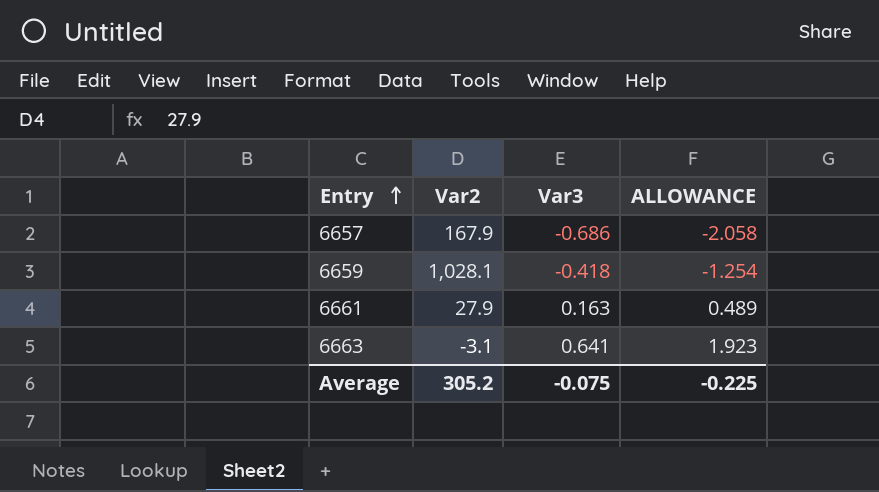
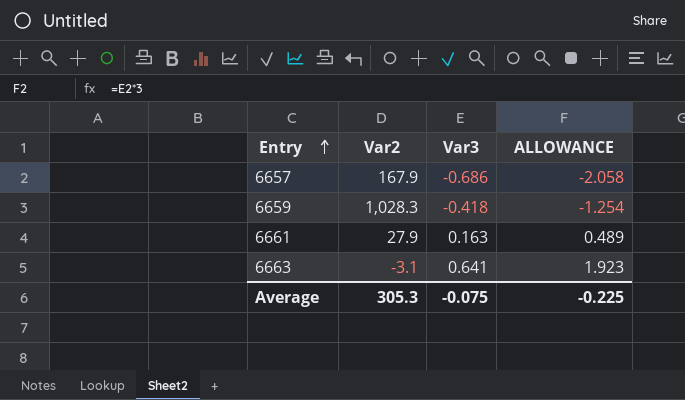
6659 | Var2: 1,028.1 -> 1,028.3
Average | Var2: 305.2 -> 305.3

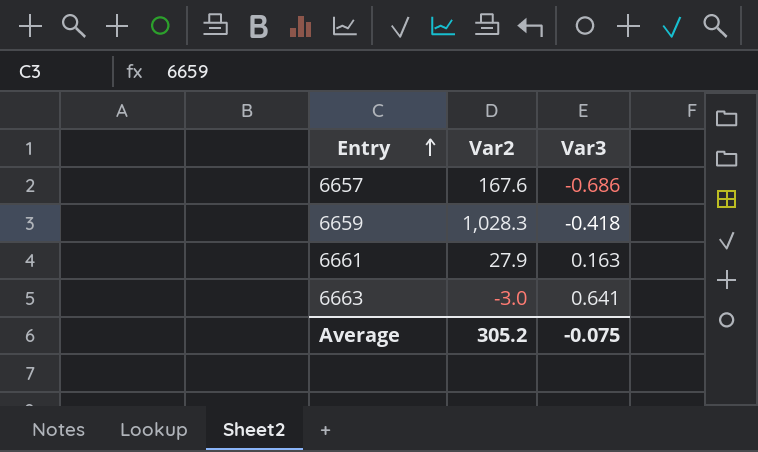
column ALLOWANCE | formula: [Var3] * 3 -> none
6657 | Var2: 167.9 -> 167.6
6663 | Var2: -3.1 -> -3.0
Average | Var2: 305.3 -> 305.2

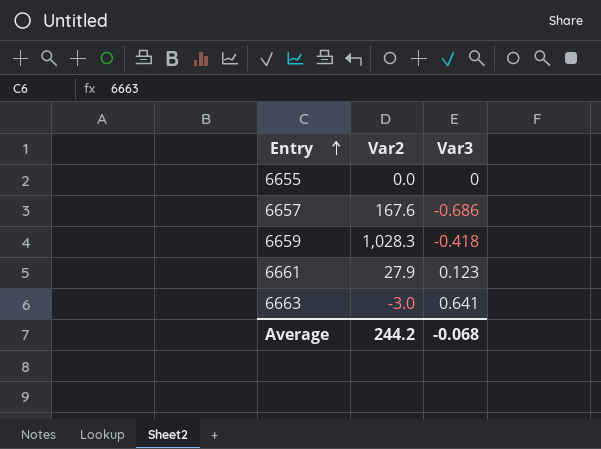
row 6655: none -> 0.0 | 0
6661 | Var3: 0.163 -> 0.123
Average | Var2: 305.2 -> 244.2
Average | Var3: -0.075 -> -0.068

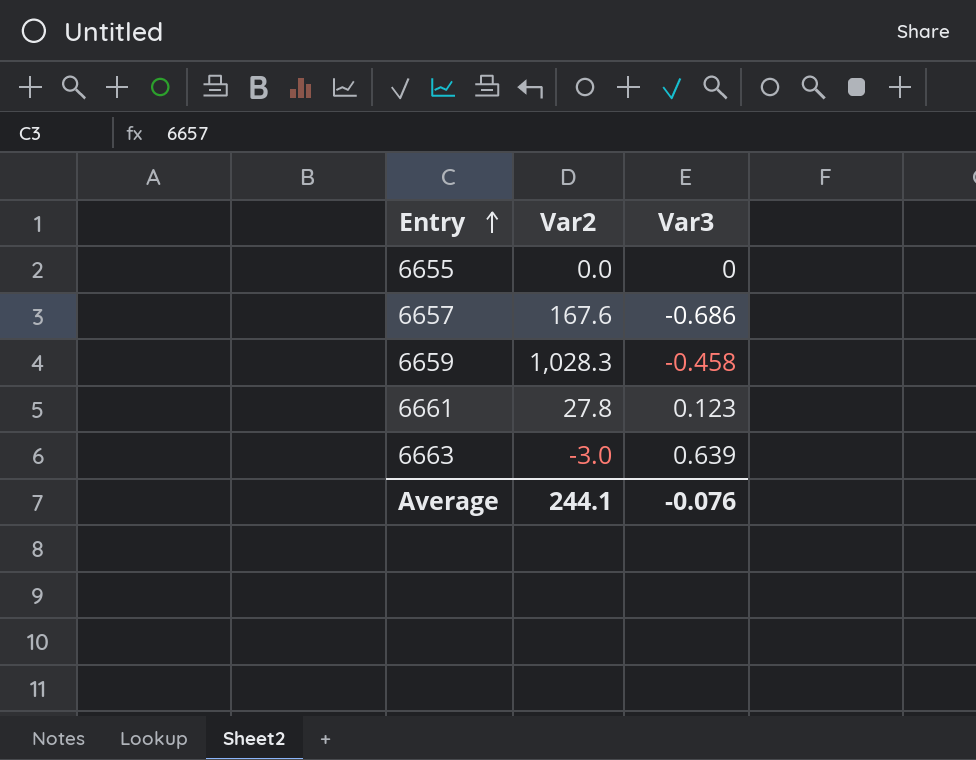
6659 | Var3: -0.418 -> -0.458
6661 | Var2: 27.9 -> 27.8
6663 | Var3: 0.641 -> 0.639
Average | Var2: 244.2 -> 244.1
Average | Var3: -0.068 -> -0.076

